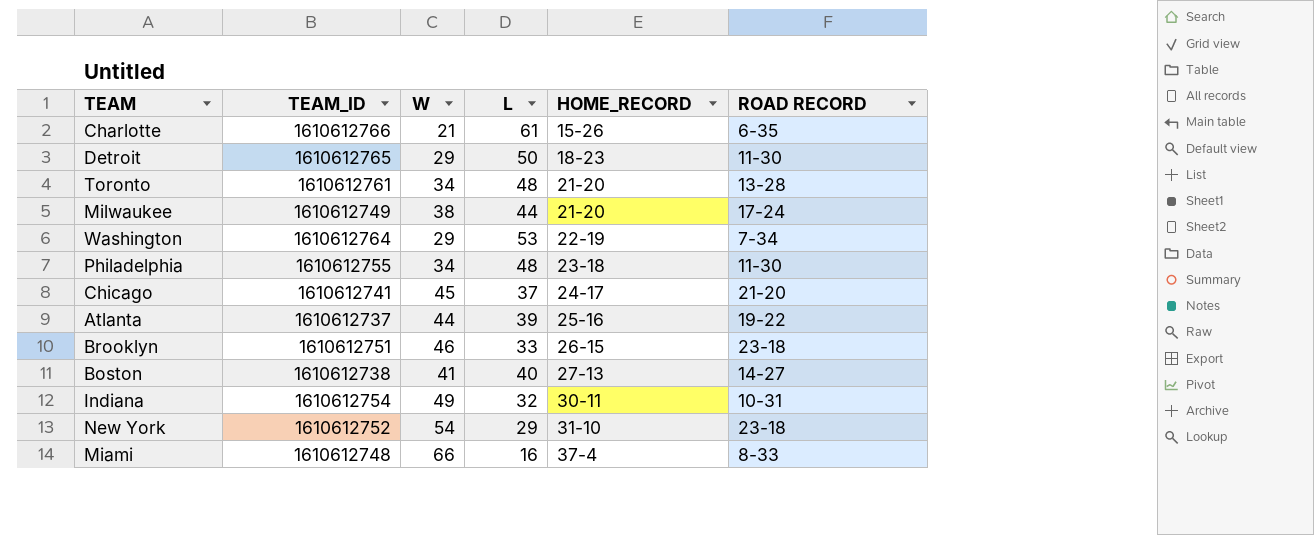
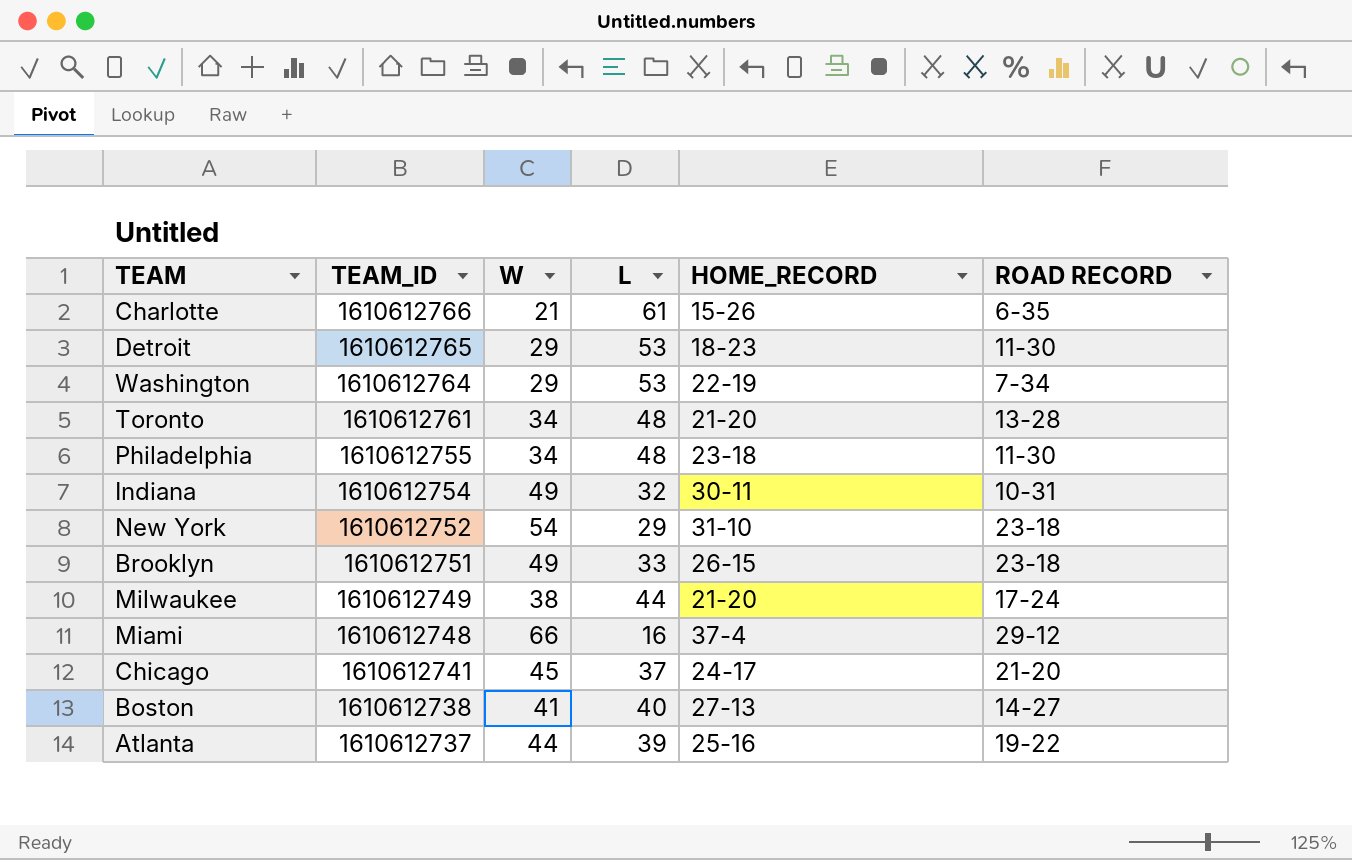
row order: HOME_RECORD ascending -> TEAM_ID descending
Detroit | L: 50 -> 53
Brooklyn | W: 46 -> 49
Miami | ROAD RECORD: 8-33 -> 29-12

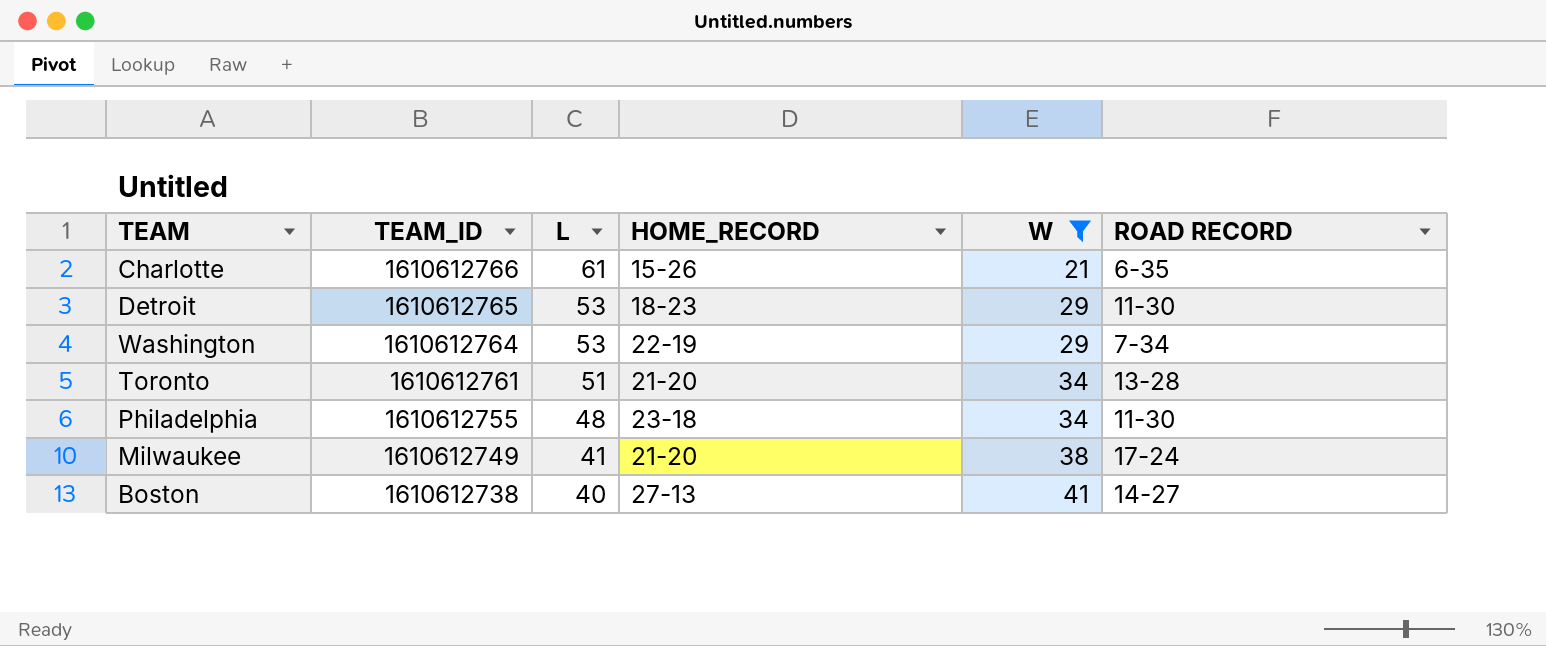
filter: none -> W <= 41
column W | position: 3 -> 5
Toronto | L: 48 -> 51
Milwaukee | L: 44 -> 41

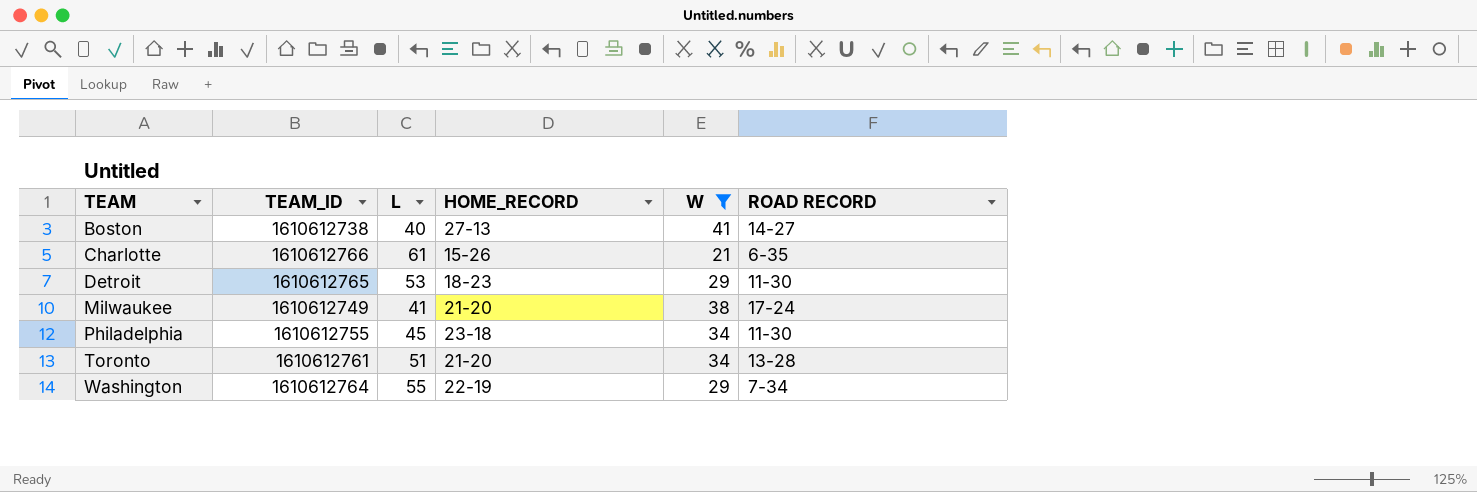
row order: TEAM_ID descending -> TEAM ascending
Philadelphia | L: 48 -> 45
Washington | L: 53 -> 55

